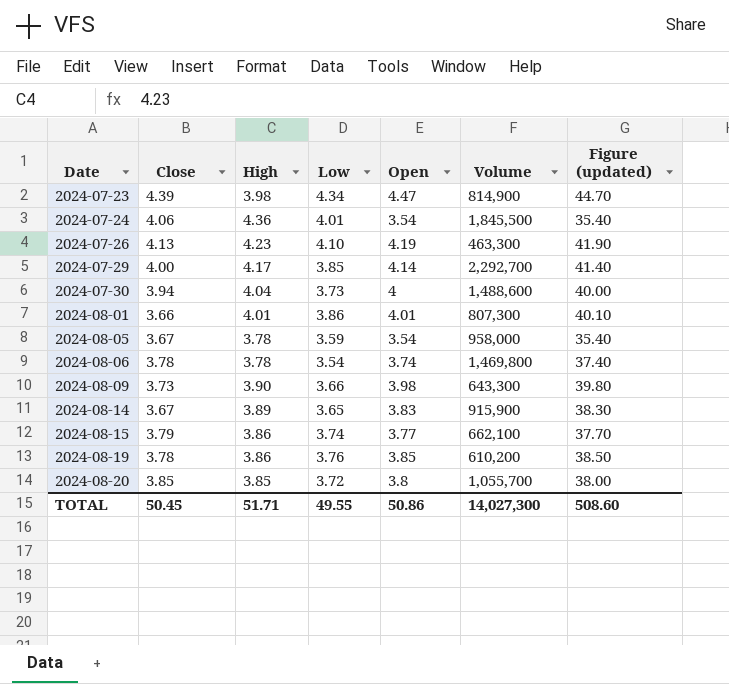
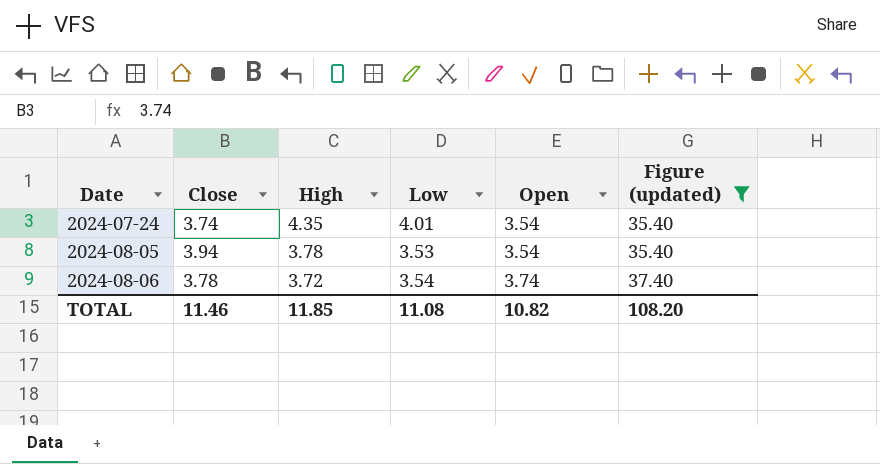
filter: none -> Figure (updated) <= 37.40
column Volume | position: 6 -> none
2024-07-24 | Close: 4.06 -> 3.74
2024-07-24 | High: 4.36 -> 4.35
2024-08-05 | Close: 3.67 -> 3.94
2024-08-05 | Low: 3.59 -> 3.53
2024-08-06 | High: 3.78 -> 3.72
TOTAL | Close: 50.45 -> 11.46
TOTAL | High: 51.71 -> 11.85
TOTAL | Low: 49.55 -> 11.08
TOTAL | Open: 50.86 -> 10.82
TOTAL | Figure (updated): 508.60 -> 108.20

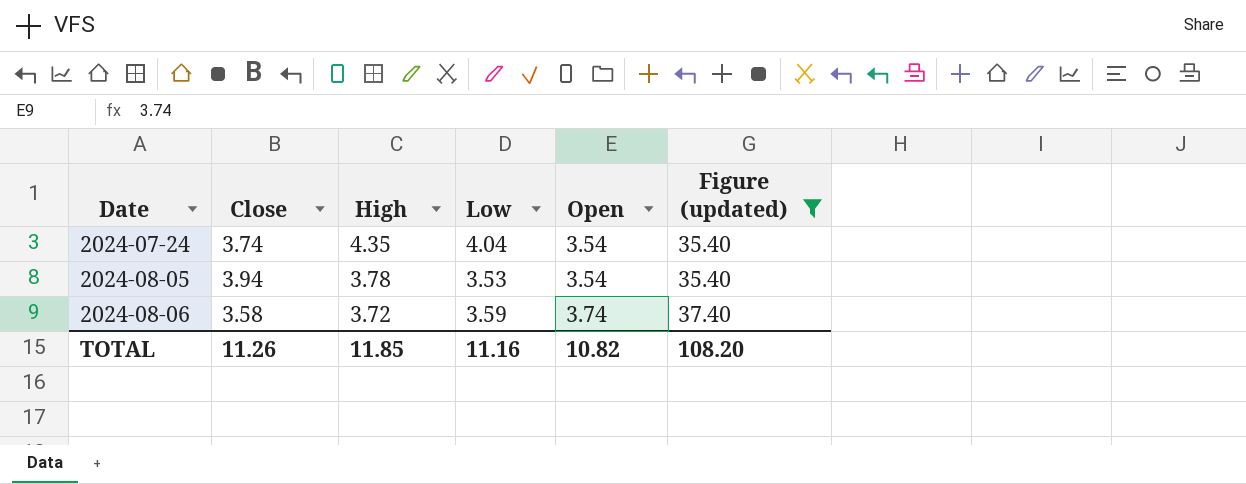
2024-07-24 | Low: 4.01 -> 4.04
2024-08-06 | Close: 3.78 -> 3.58
2024-08-06 | Low: 3.54 -> 3.59
TOTAL | Close: 11.46 -> 11.26
TOTAL | Low: 11.08 -> 11.16

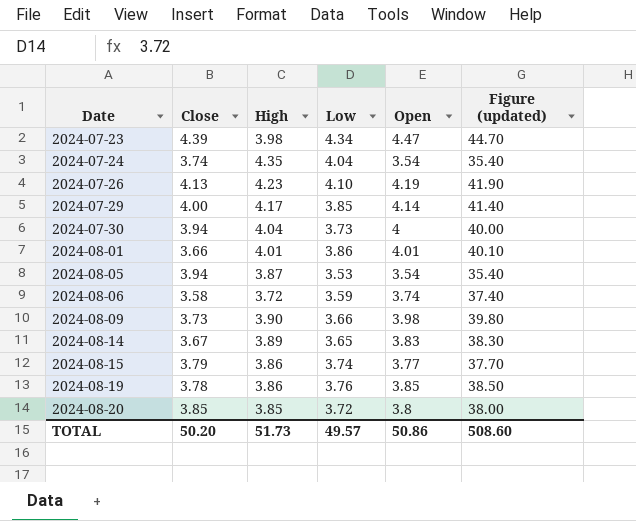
filter: Figure (updated) <= 37.40 -> none
2024-08-05 | High: 3.78 -> 3.87
TOTAL | Close: 11.26 -> 50.20
TOTAL | High: 11.85 -> 51.73
TOTAL | Low: 11.16 -> 49.57
TOTAL | Open: 10.82 -> 50.86
TOTAL | Figure (updated): 108.20 -> 508.60

